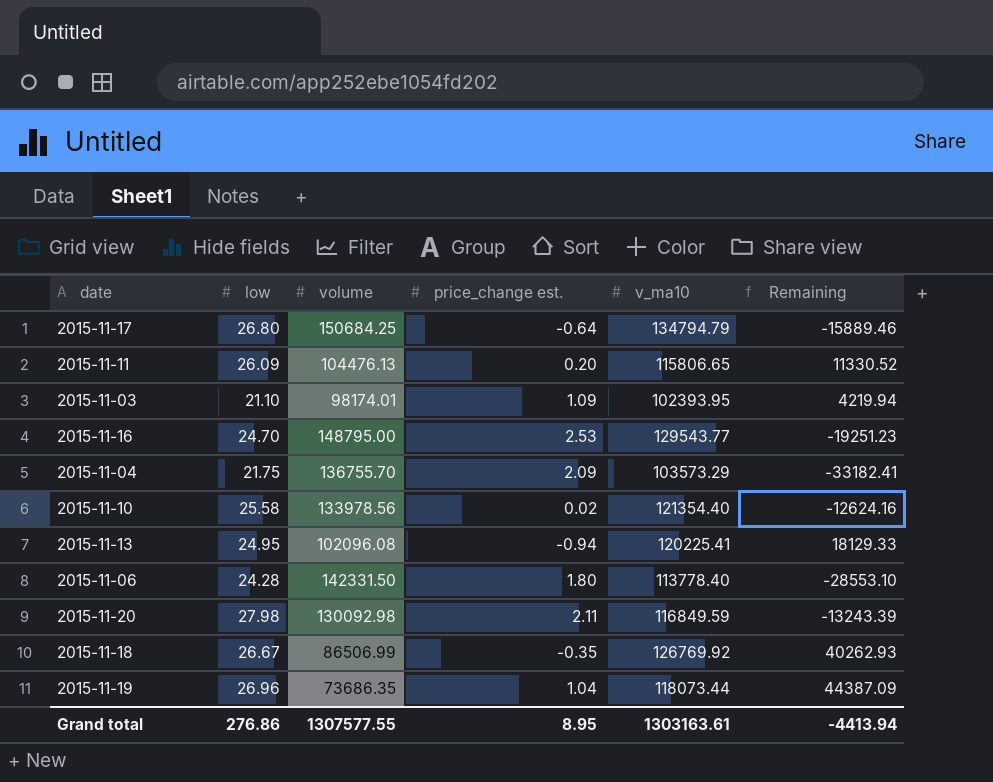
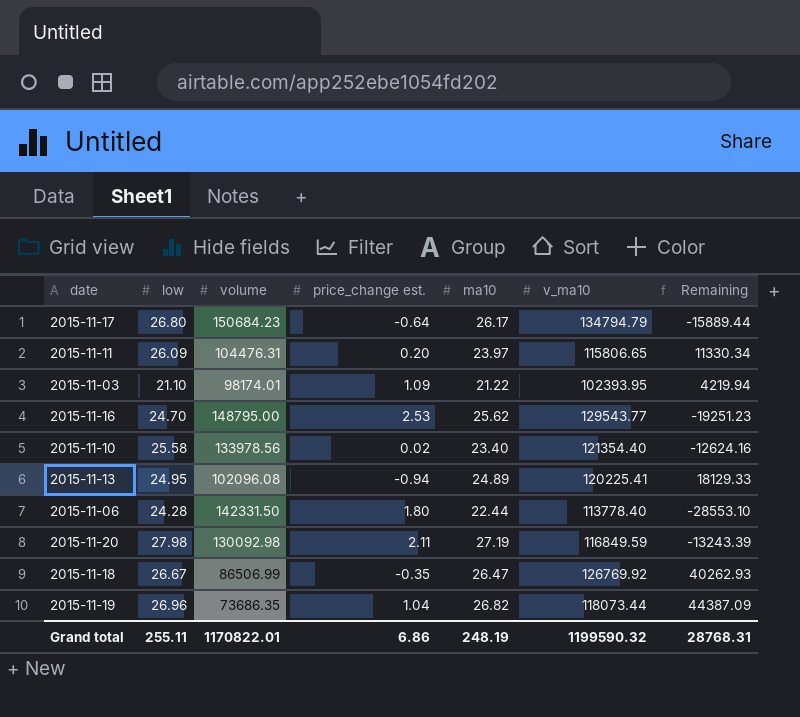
column ma10 | position: none -> 5
row 2015-11-04: 21.75 | 136755.70 | 2.09 | 103573.29 | -33182.41 -> none
2015-11-17 | volume: 150684.25 -> 150684.23
2015-11-17 | Remaining: -15889.46 -> -15889.44
2015-11-11 | volume: 104476.13 -> 104476.31
2015-11-11 | Remaining: 11330.52 -> 11330.34
Grand total | low: 276.86 -> 255.11
Grand total | volume: 1307577.55 -> 1170822.01
Grand total | price_change est.: 8.95 -> 6.86
Grand total | v_ma10: 1303163.61 -> 1199590.32
Grand total | Remaining: -4413.94 -> 28768.31

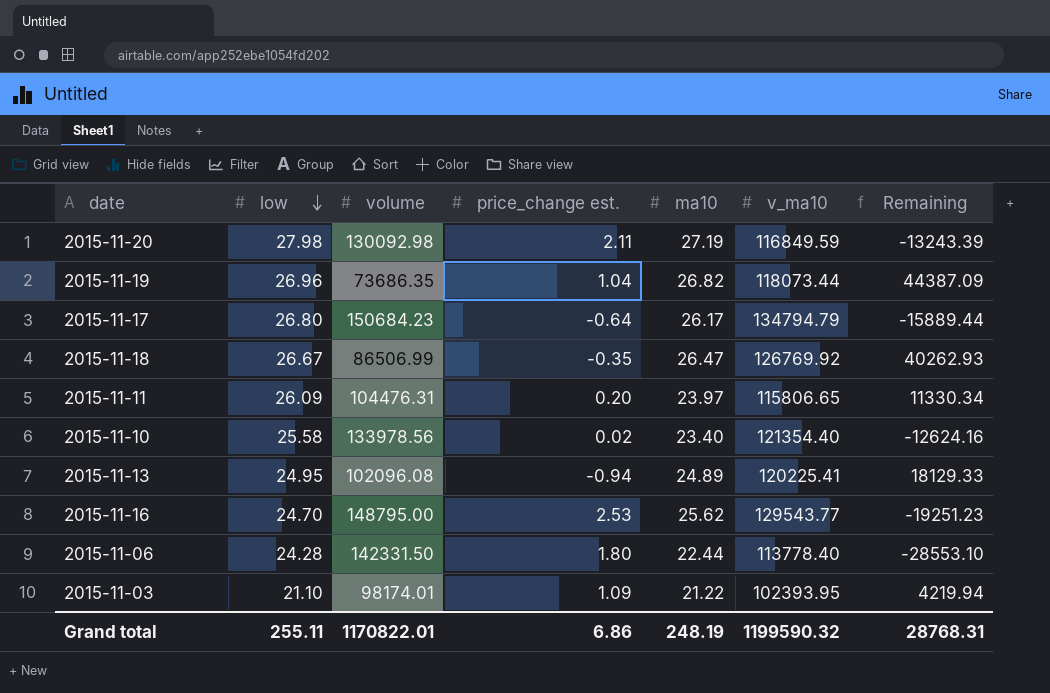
row order: none -> low descending

